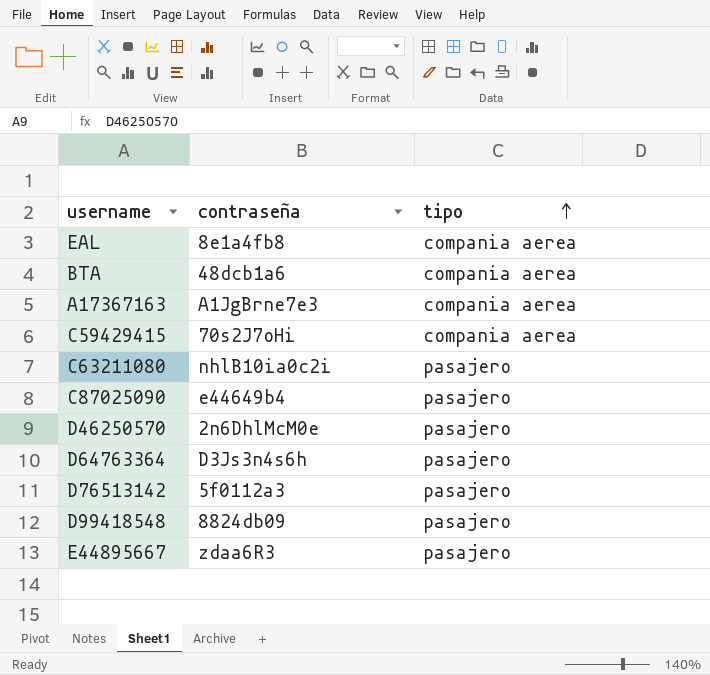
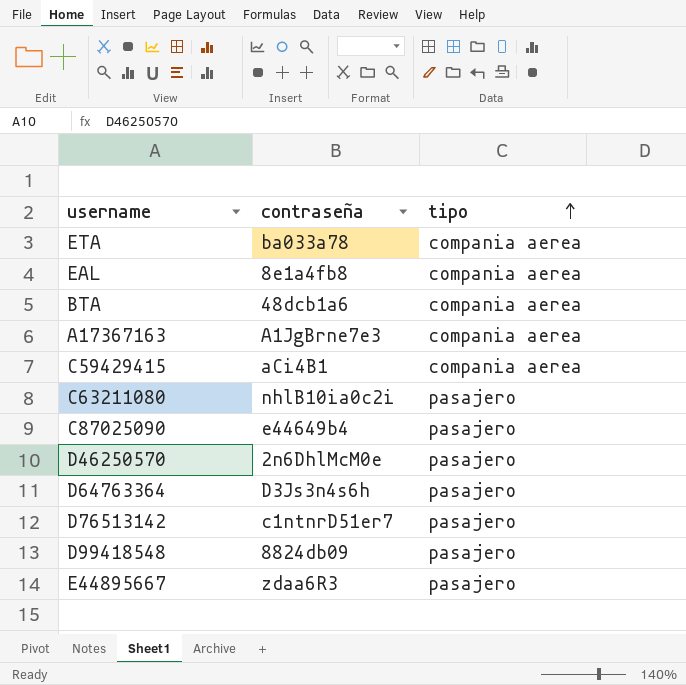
row ETA: none -> ba033a78 | compania aerea
C59429415 | contraseña: 70s2J7oHi -> aCi4B1
D76513142 | contraseña: 5f0112a3 -> c1ntnrD51er7

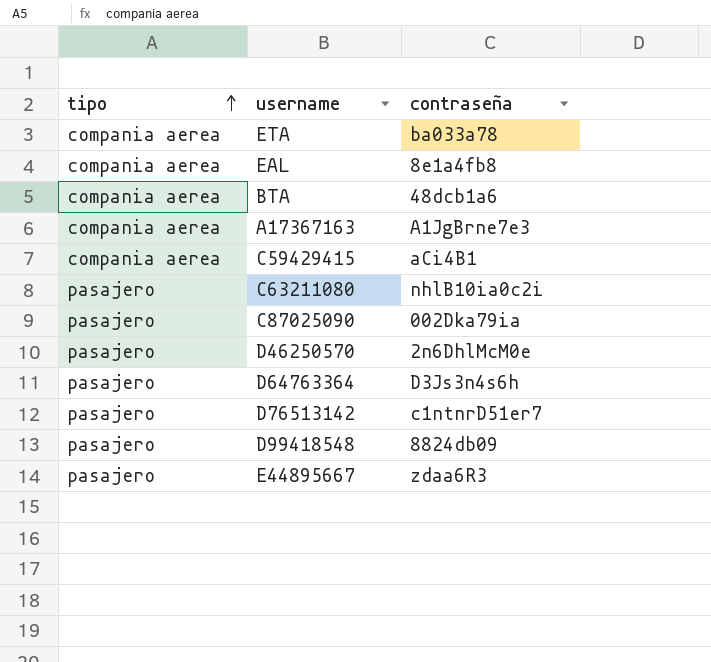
column tipo | position: 3 -> 1
C87025090 | contraseña: e44649b4 -> 002Dka79ia

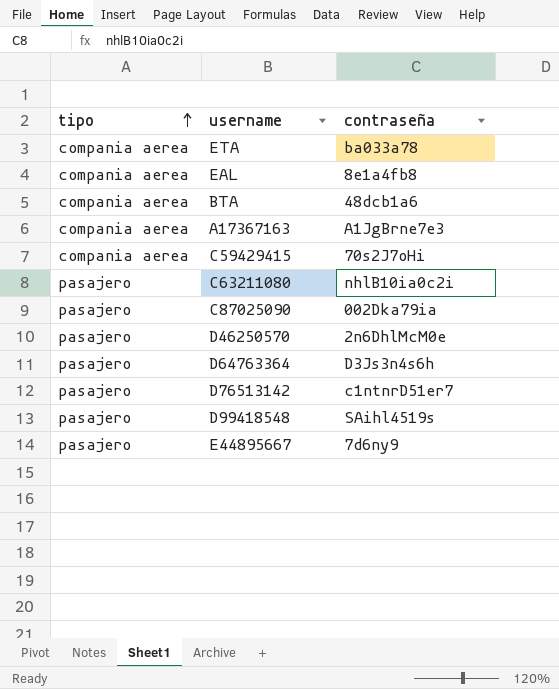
C59429415 | contraseña: aCi4B1 -> 70s2J7oHi
D99418548 | contraseña: 8824db09 -> SAihl4519s
E44895667 | contraseña: zdaa6R3 -> 7d6ny9

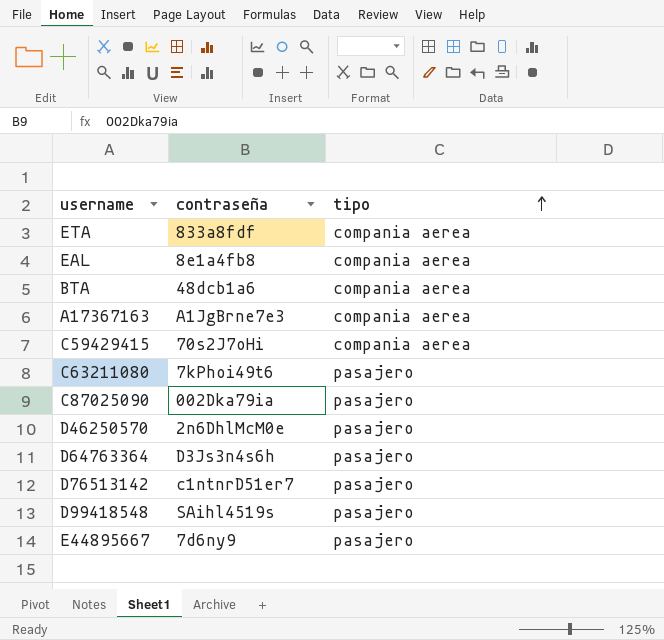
column tipo | position: 1 -> 3
ETA | contraseña: ba033a78 -> 833a8fdf
C63211080 | contraseña: nhlB10ia0c2i -> 7kPhoi49t6

